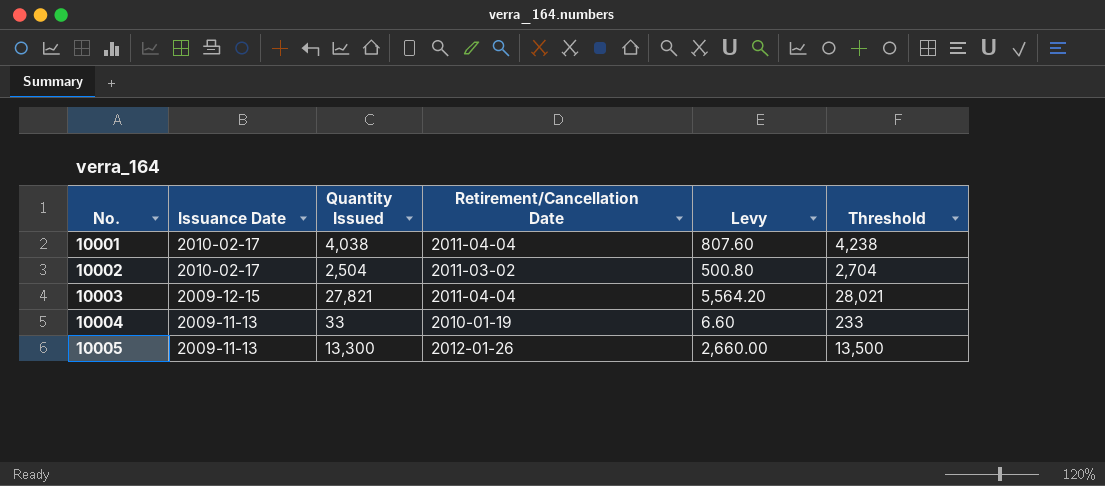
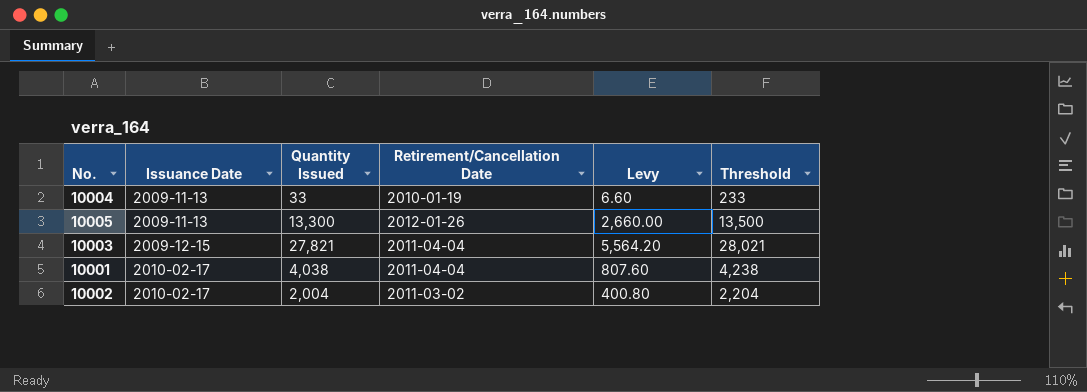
row order: No. ascending -> Issuance Date ascending
10002 | Quantity Issued: 2,504 -> 2,004
10002 | Levy: 500.80 -> 400.80
10002 | Threshold: 2,704 -> 2,204

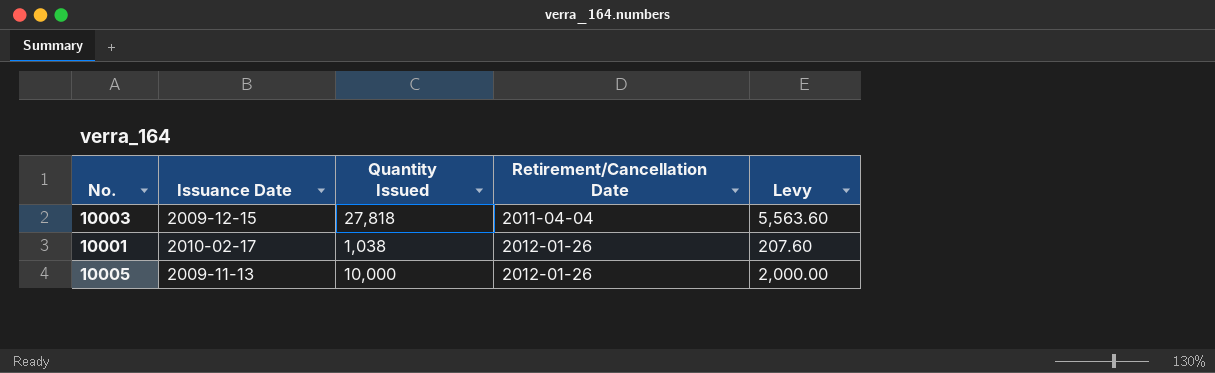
row order: Issuance Date ascending -> Retirement/Cancellation Date ascending
column Threshold | formula: [Quantity Issued] + 200 -> none
row 10004: 2009-11-13 | 33 | 2010-01-19 | 6.60 | 233 -> none
row 10002: 2010-02-17 | 2,004 | 2011-03-02 | 400.80 | 2,204 -> none
10003 | Quantity Issued: 27,821 -> 27,818
10003 | Levy: 5,564.20 -> 5,563.60
10001 | Quantity Issued: 4,038 -> 1,038
10001 | Retirement/Cancellation Date: 2011-04-04 -> 2012-01-26
10001 | Levy: 807.60 -> 207.60
10005 | Quantity Issued: 13,300 -> 10,000
10005 | Levy: 2,660.00 -> 2,000.00

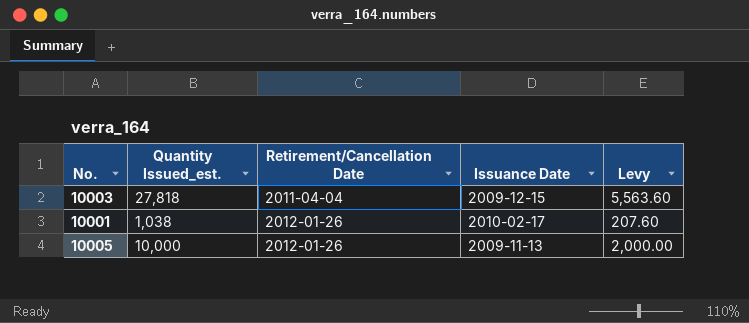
column name: Quantity Issued -> Quantity Issued_est.
column Issuance Date | position: 2 -> 4

